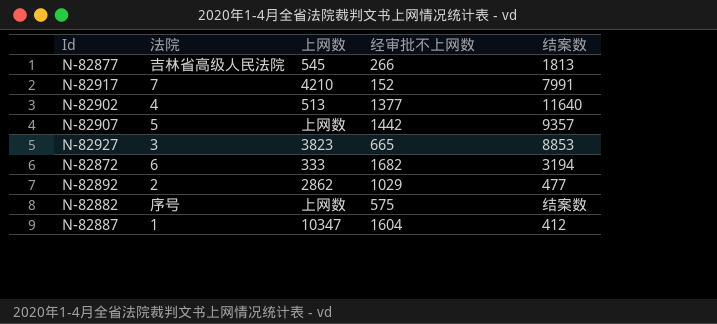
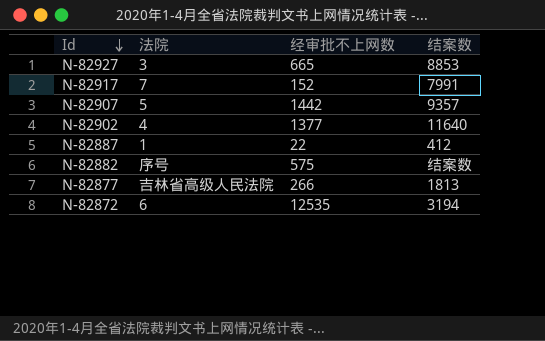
row order: none -> Id descending
column 上网数 | position: 3 -> none
row N-82892: 2 | 2862 | 1029 | 477 -> none
N-82887 | 经审批不上网数: 1604 -> 22
N-82872 | 经审批不上网数: 1682 -> 12535

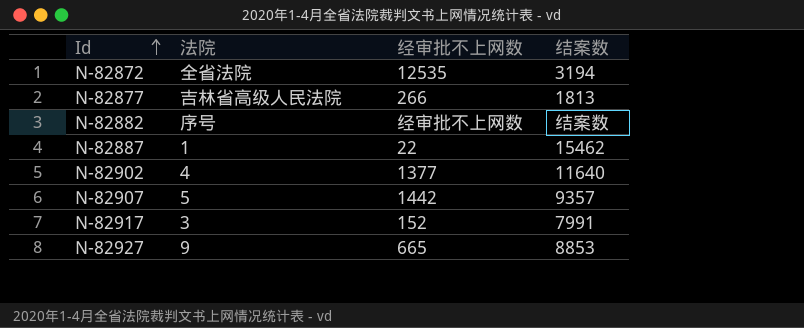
row order: Id descending -> Id ascending
N-82872 | 法院: 6 -> 全省法院
N-82882 | 经审批不上网数: 575 -> 经审批不上网数
N-82887 | 结案数: 412 -> 15462
N-82917 | 法院: 7 -> 3
N-82927 | 法院: 3 -> 9

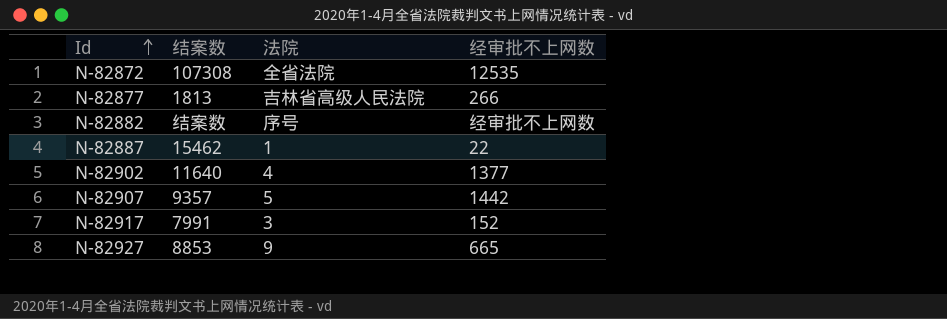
column 结案数 | position: 4 -> 2
N-82872 | 结案数: 3194 -> 107308

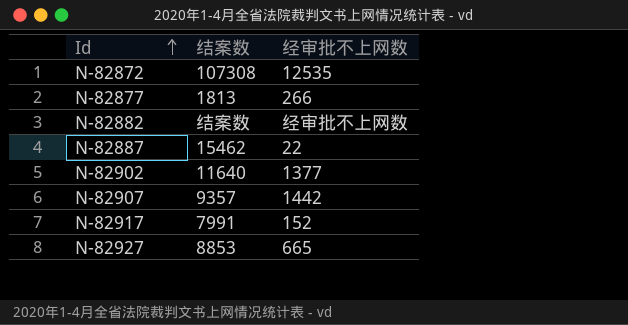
column 法院 | position: 3 -> none

